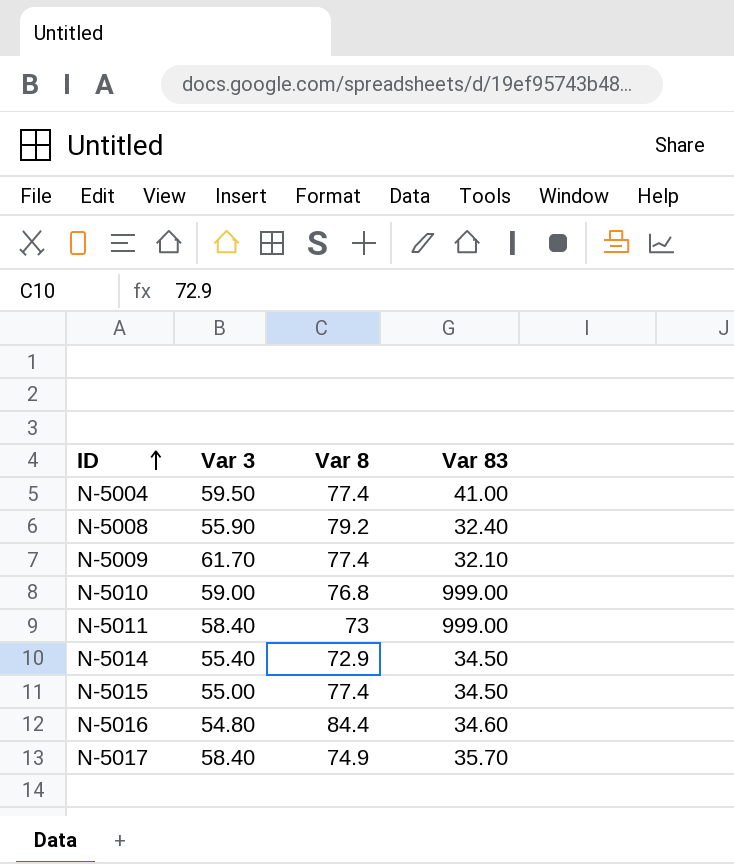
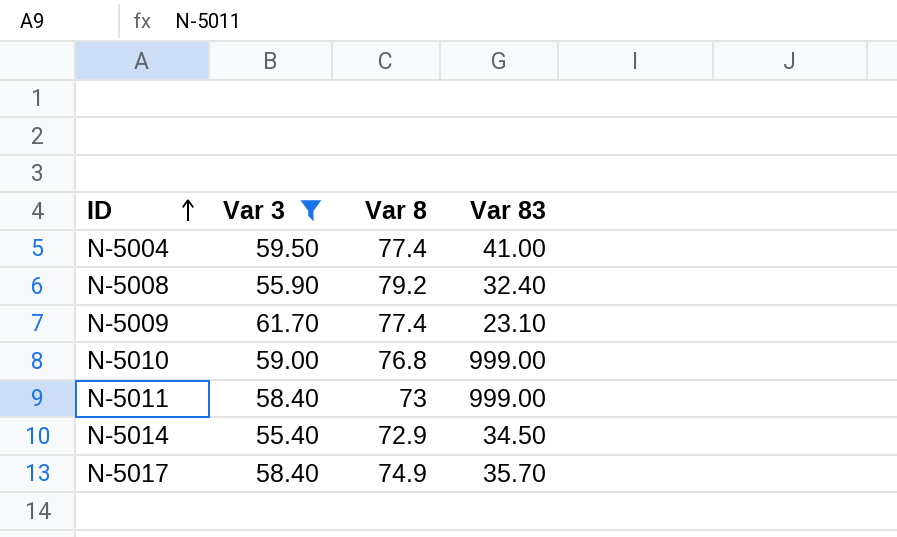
filter: none -> Var 3 >= 55.40
N-5009 | Var 83: 32.10 -> 23.10

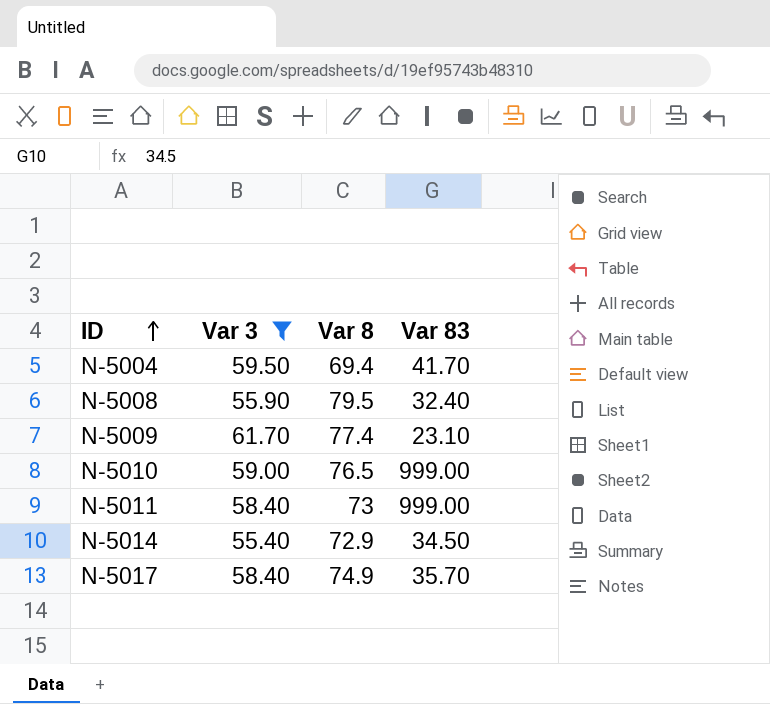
N-5004 | Var 8: 77.4 -> 69.4
N-5004 | Var 83: 41.00 -> 41.70
N-5008 | Var 8: 79.2 -> 79.5
N-5010 | Var 8: 76.8 -> 76.5

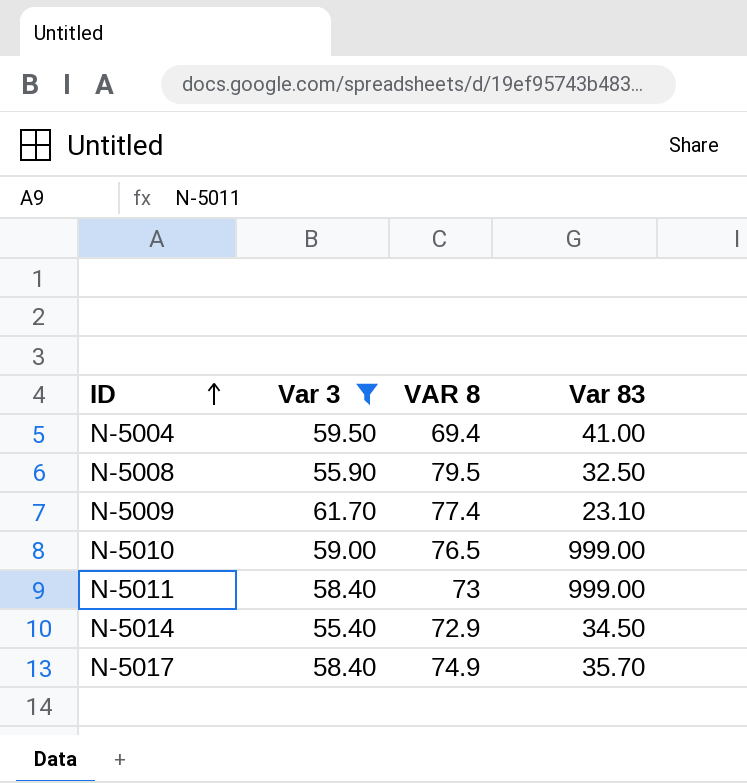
column name: Var 8 -> VAR 8
N-5004 | Var 83: 41.70 -> 41.00
N-5008 | Var 83: 32.40 -> 32.50

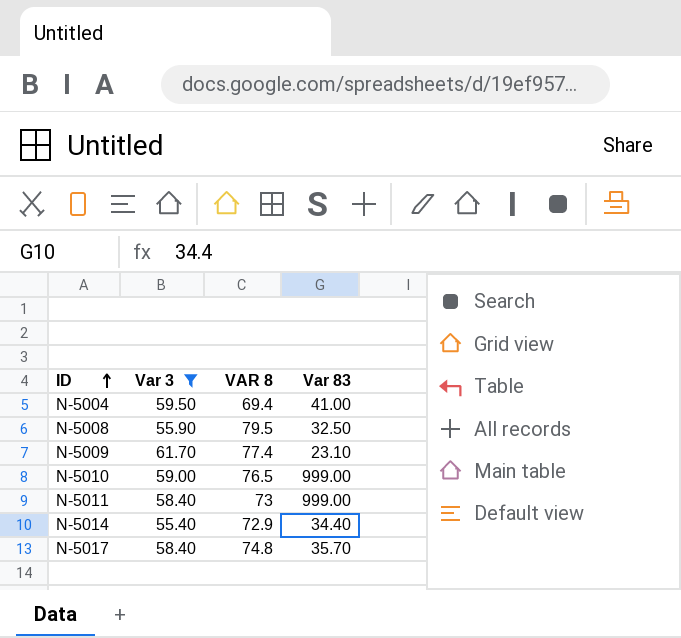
N-5014 | Var 83: 34.50 -> 34.40
N-5017 | VAR 8: 74.9 -> 74.8

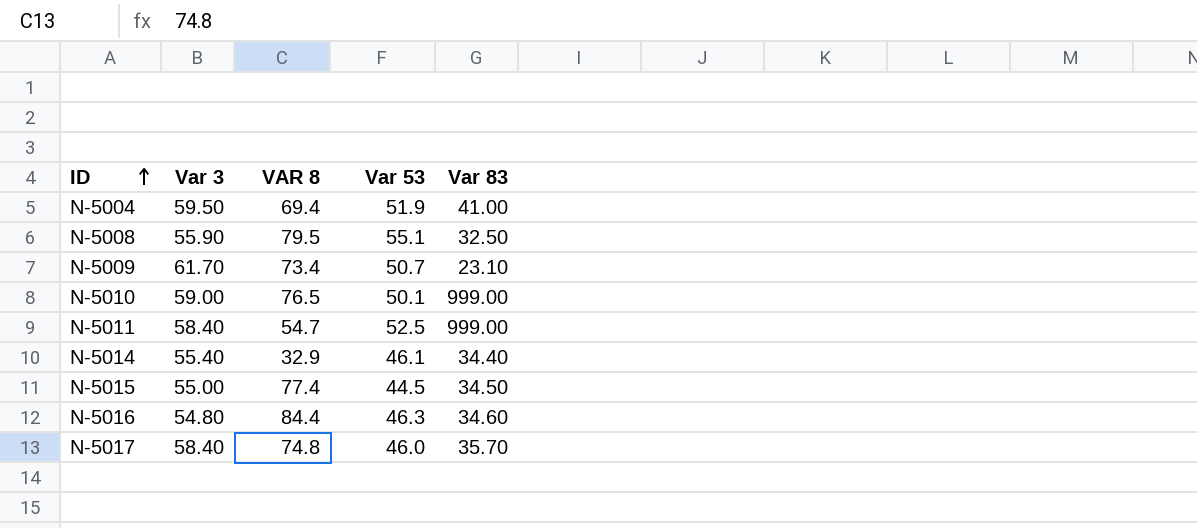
filter: Var 3 >= 55.40 -> none
column Var 53 | position: none -> 4
N-5009 | VAR 8: 77.4 -> 73.4
N-5011 | VAR 8: 73 -> 54.7
N-5014 | VAR 8: 72.9 -> 32.9

